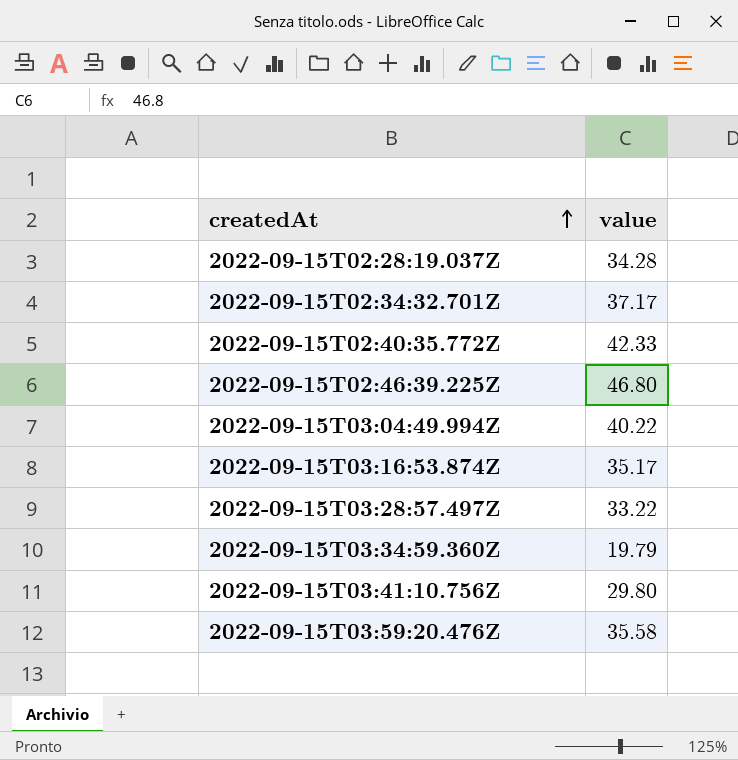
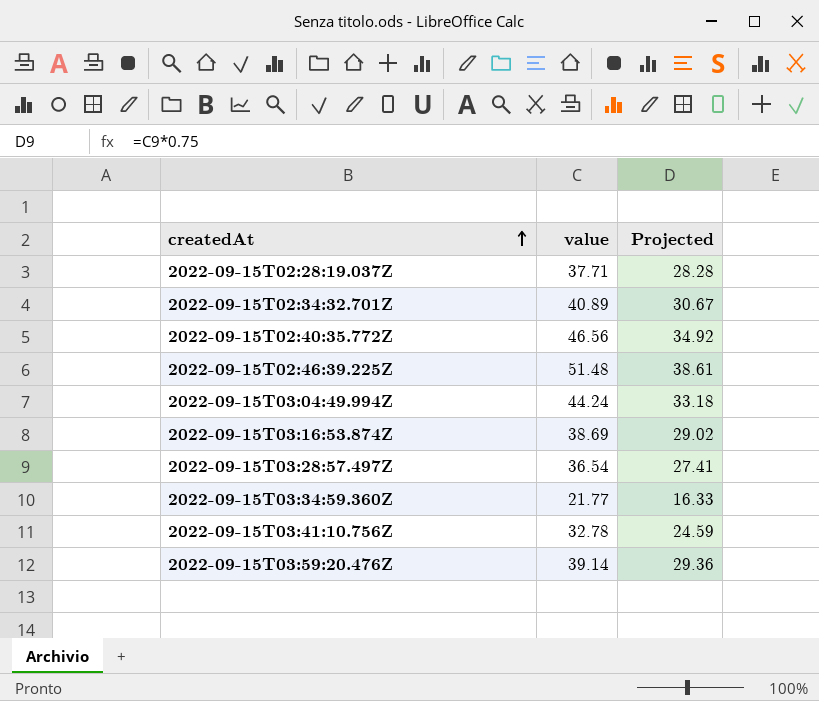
column Projected | formula: none -> [value] * 0.75
2022-09-15T02:28:19.037Z | value: 34.28 -> 37.71
2022-09-15T02:34:32.701Z | value: 37.17 -> 40.89
2022-09-15T02:40:35.772Z | value: 42.33 -> 46.56
2022-09-15T02:46:39.225Z | value: 46.80 -> 51.48
2022-09-15T03:04:49.994Z | value: 40.22 -> 44.24
2022-09-15T03:16:53.874Z | value: 35.17 -> 38.69
2022-09-15T03:28:57.497Z | value: 33.22 -> 36.54
2022-09-15T03:34:59.360Z | value: 19.79 -> 21.77
2022-09-15T03:41:10.756Z | value: 29.80 -> 32.78
2022-09-15T03:59:20.476Z | value: 35.58 -> 39.14

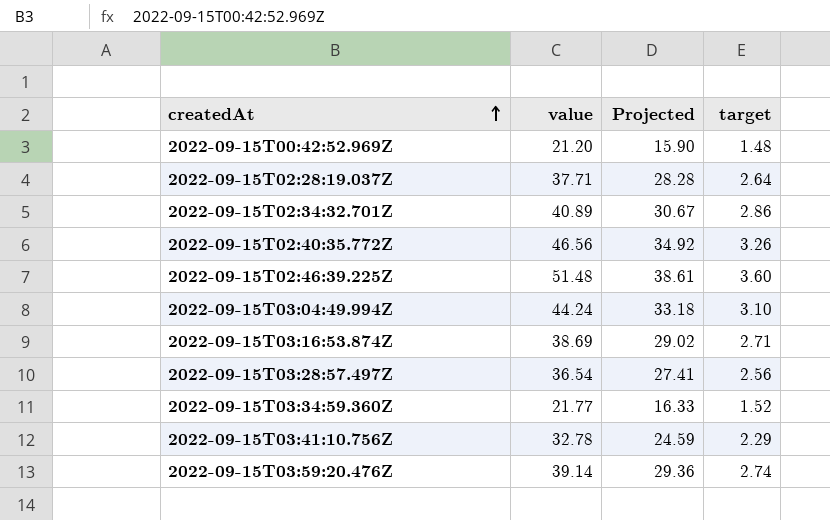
column target | formula: none -> [value] * 0.07
row 2022-09-15T00:42:52.969Z: none -> 21.20 | 15.90 | 1.48

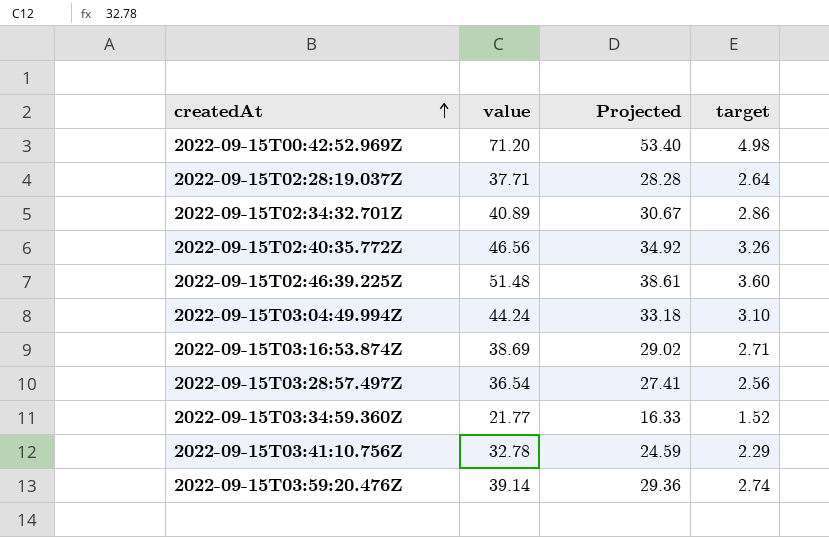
2022-09-15T00:42:52.969Z | value: 21.20 -> 71.20
2022-09-15T00:42:52.969Z | Projected: 15.90 -> 53.40
2022-09-15T00:42:52.969Z | target: 1.48 -> 4.98

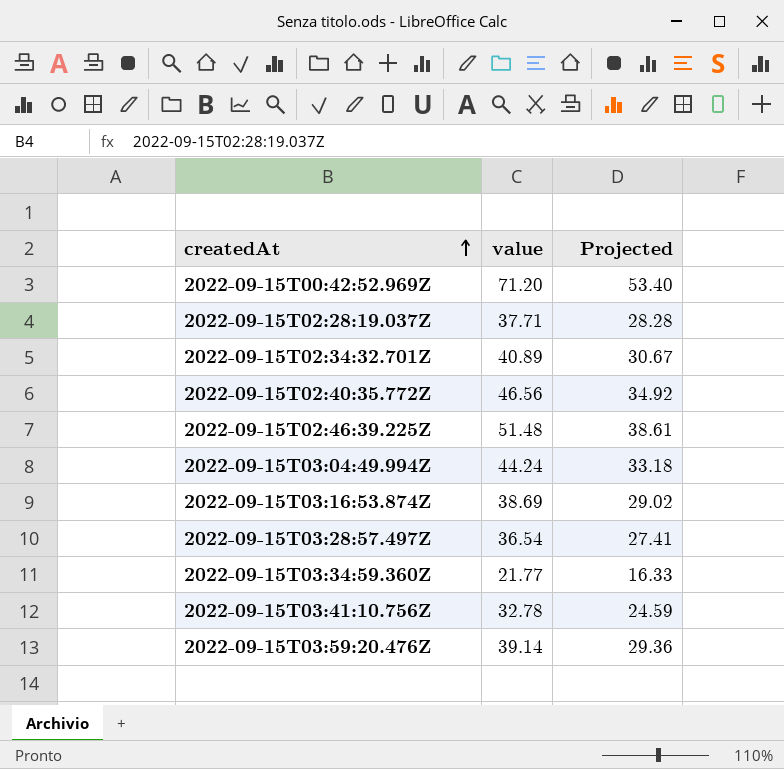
column target | formula: [value] * 0.07 -> none

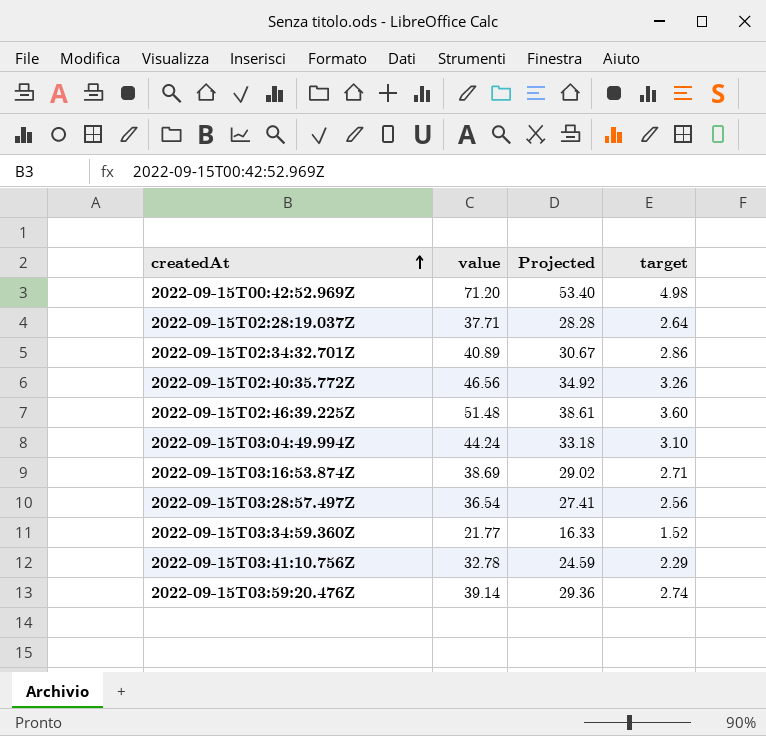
column target | formula: none -> [value] * 0.07

